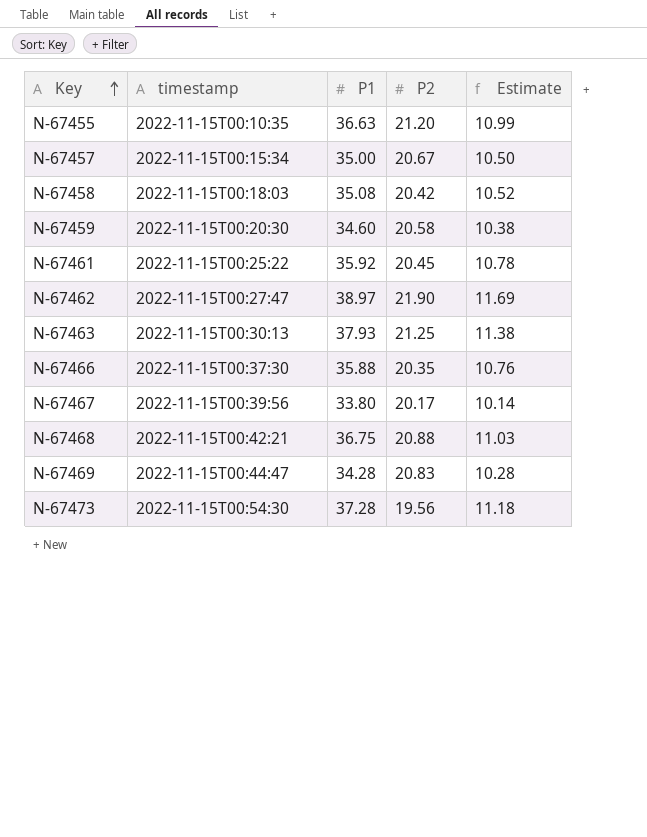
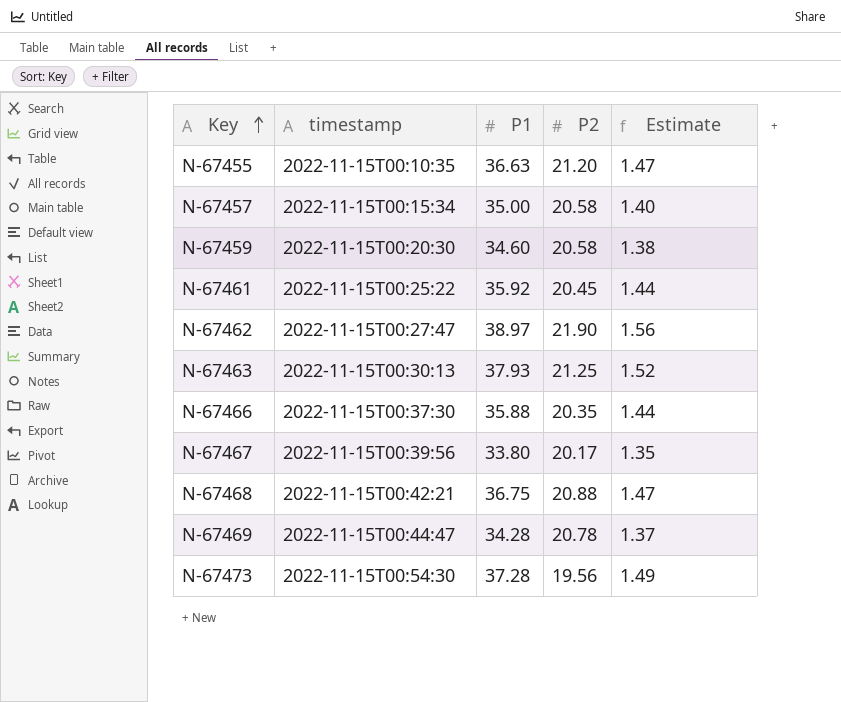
column Estimate | formula: [P1] * 0.3 -> [P1] * 0.04
row N-67458: 2022-11-15T00:18:03 | 35.08 | 20.42 | 10.52 -> none
N-67457 | P2: 20.67 -> 20.58
N-67469 | P2: 20.83 -> 20.78

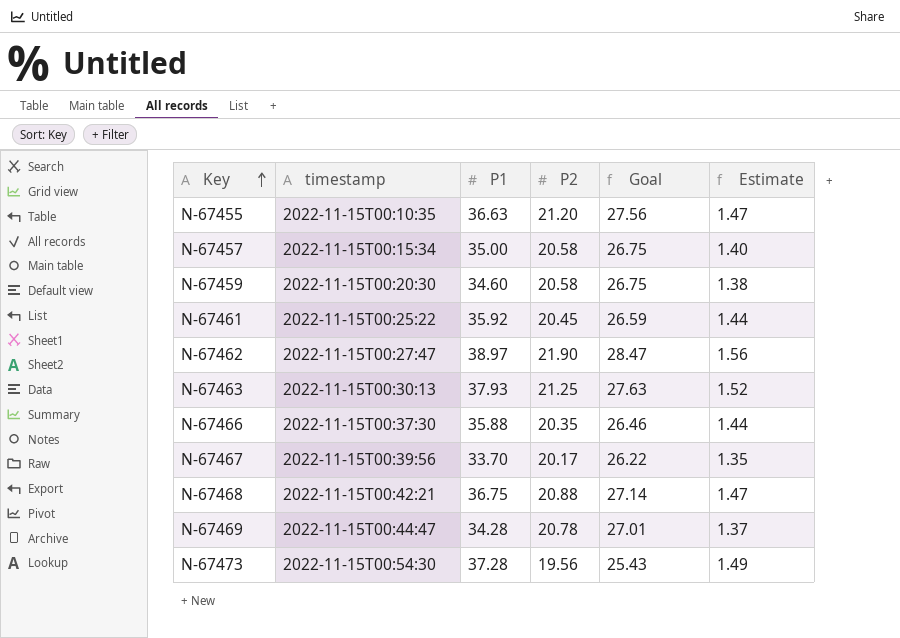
column Goal | formula: none -> [P2] * 1.3
N-67467 | P1: 33.80 -> 33.70

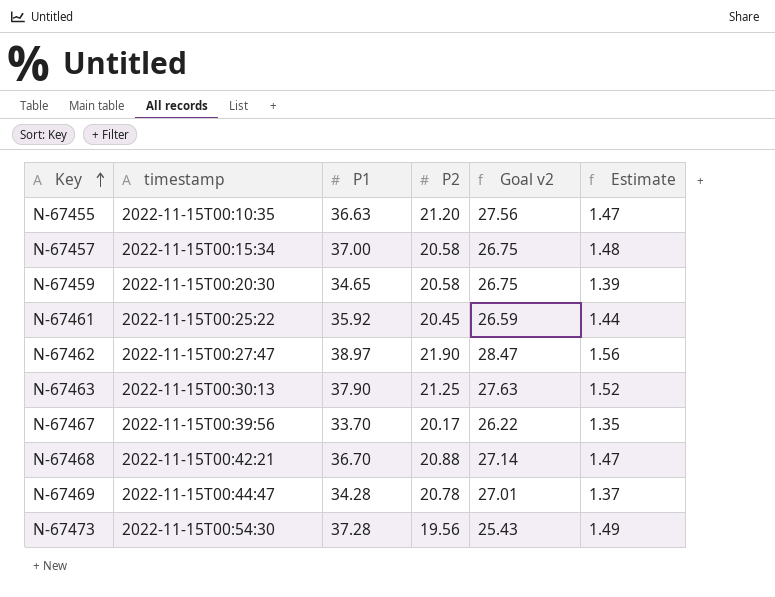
column name: Goal -> Goal v2
row N-67466: 2022-11-15T00:37:30 | 35.88 | 20.35 | 26.46 | 1.44 -> none
N-67457 | P1: 35.00 -> 37.00
N-67457 | Estimate: 1.40 -> 1.48
N-67459 | P1: 34.60 -> 34.65
N-67459 | Estimate: 1.38 -> 1.39
N-67463 | P1: 37.93 -> 37.90
N-67468 | P1: 36.75 -> 36.70

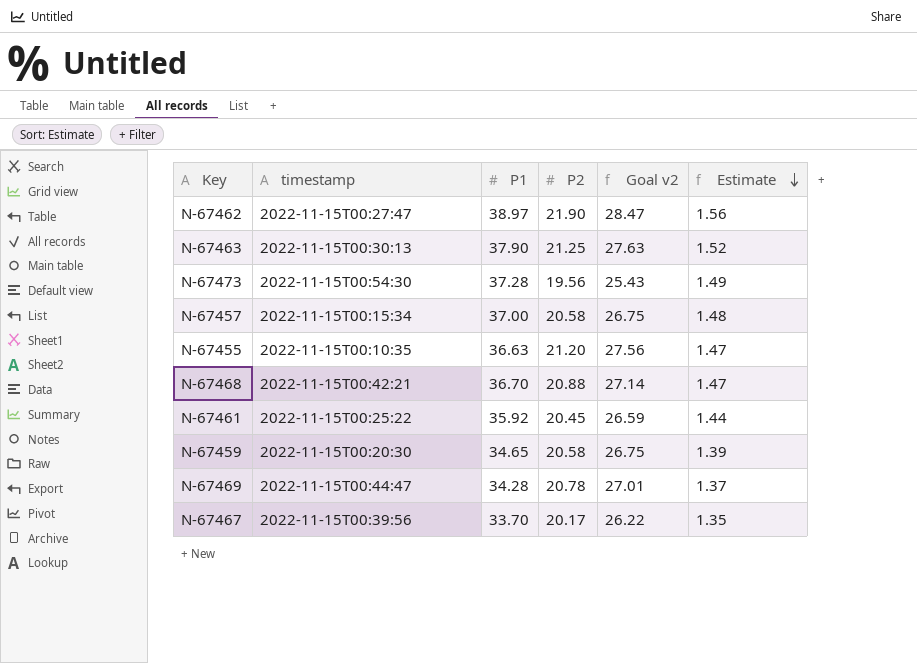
row order: Key ascending -> Estimate descending

